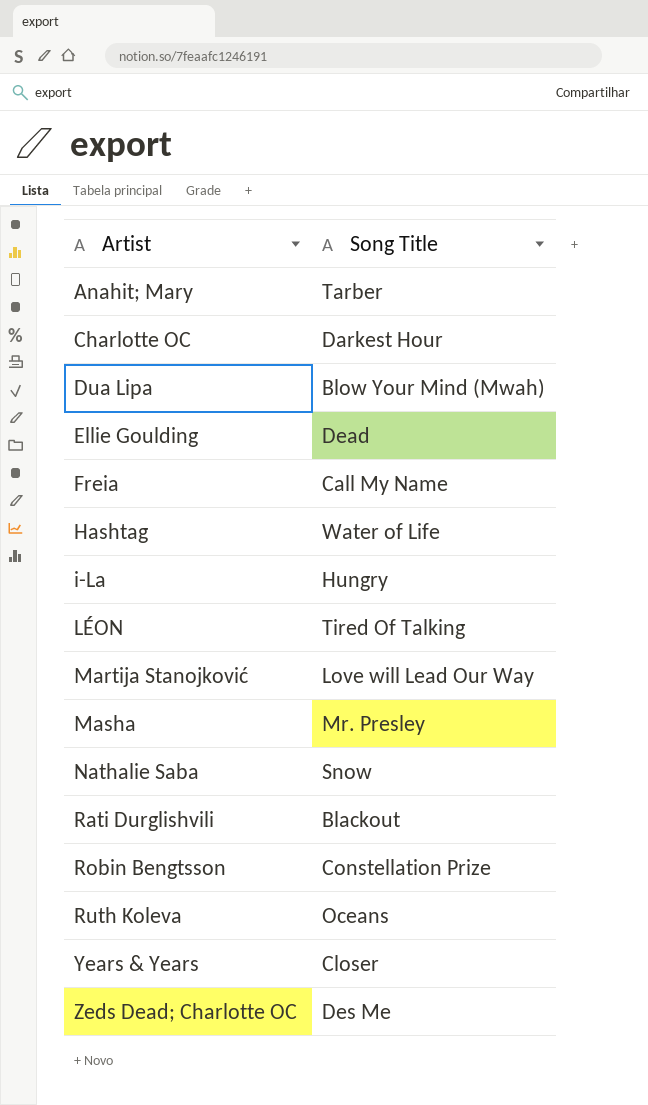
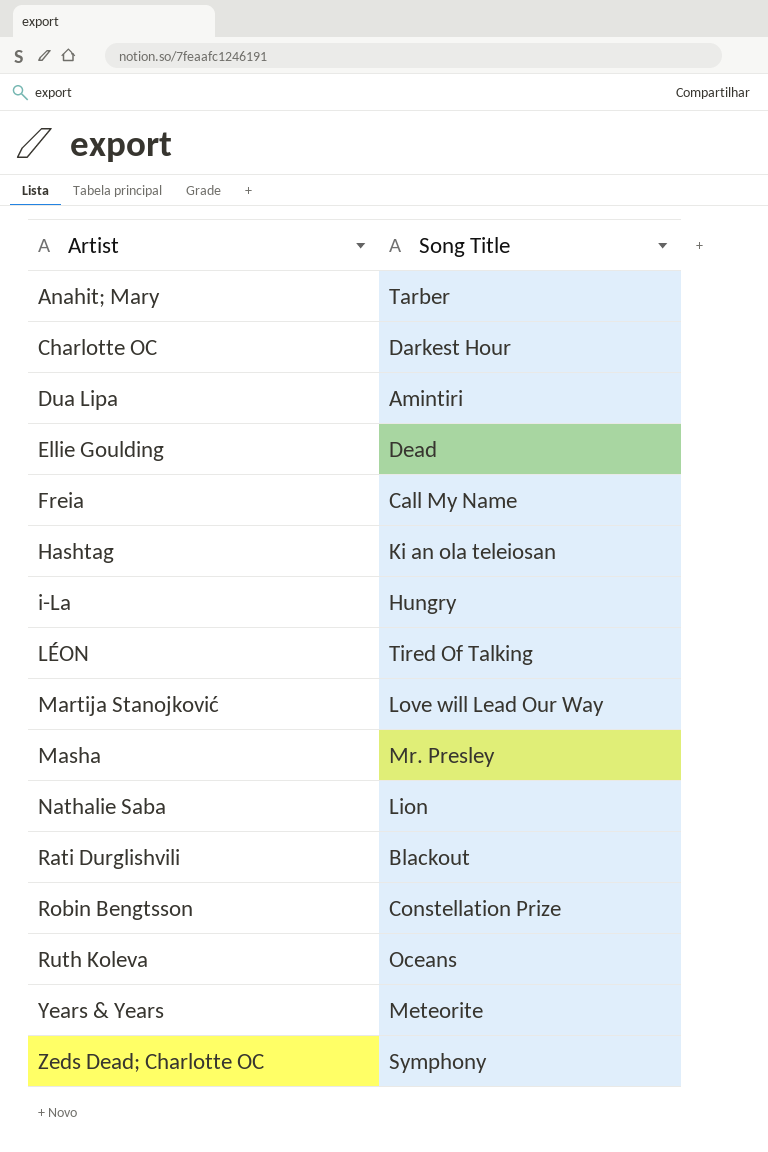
Dua Lipa | Song Title: Blow Your Mind (Mwah) -> Amintiri
Hashtag | Song Title: Water of Life -> Ki an ola teleiosan
Nathalie Saba | Song Title: Snow -> Lion
Years & Years | Song Title: Closer -> Meteorite
Zeds Dead; Charlotte OC | Song Title: Des Me -> Symphony

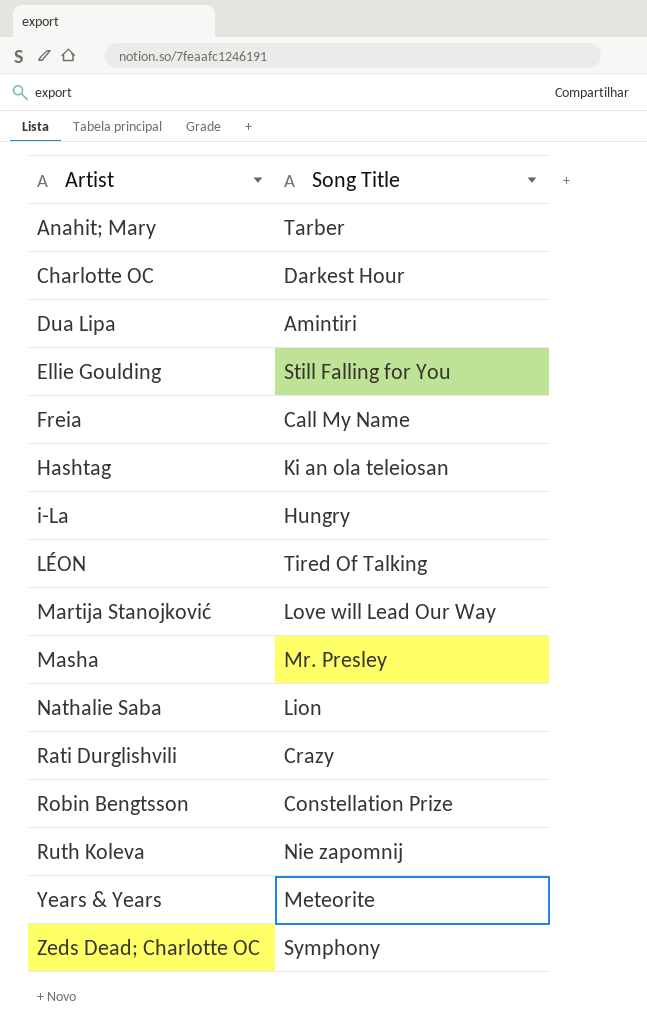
Ellie Goulding | Song Title: Dead -> Still Falling for You
Rati Durglishvili | Song Title: Blackout -> Crazy
Ruth Koleva | Song Title: Oceans -> Nie zapomnij

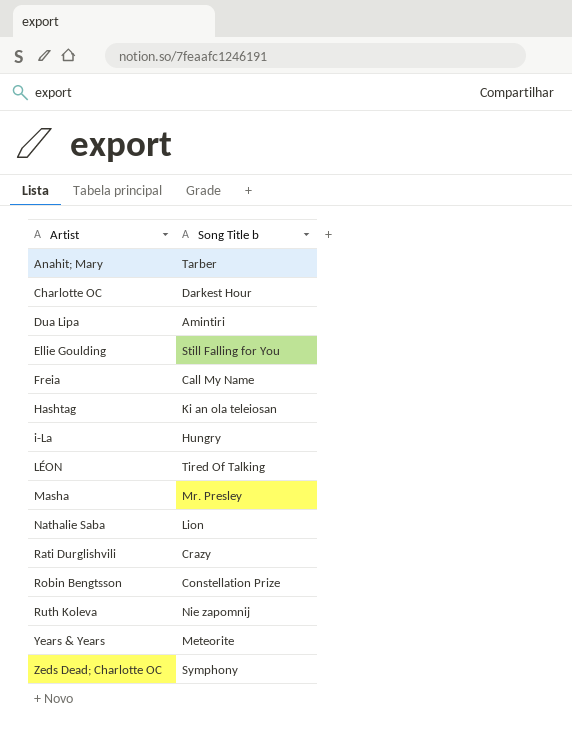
column name: Song Title -> Song Title b
row Martija Stanojković: Love will Lead Our Way -> none

